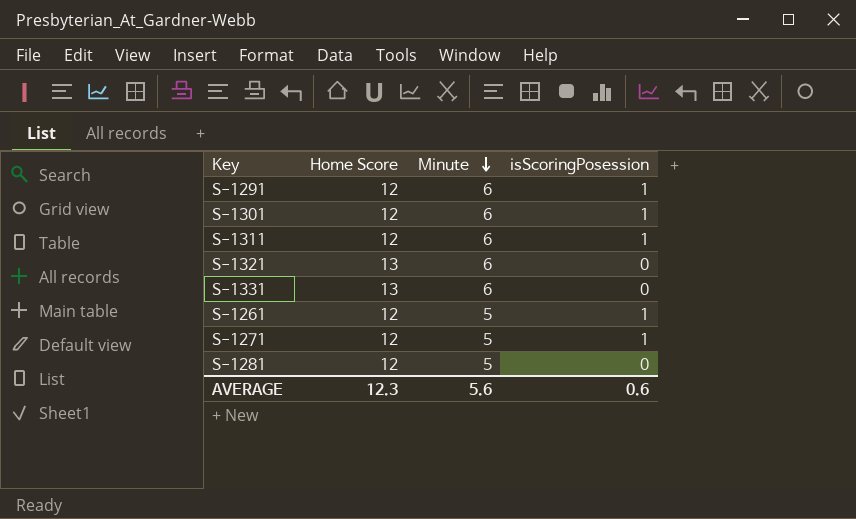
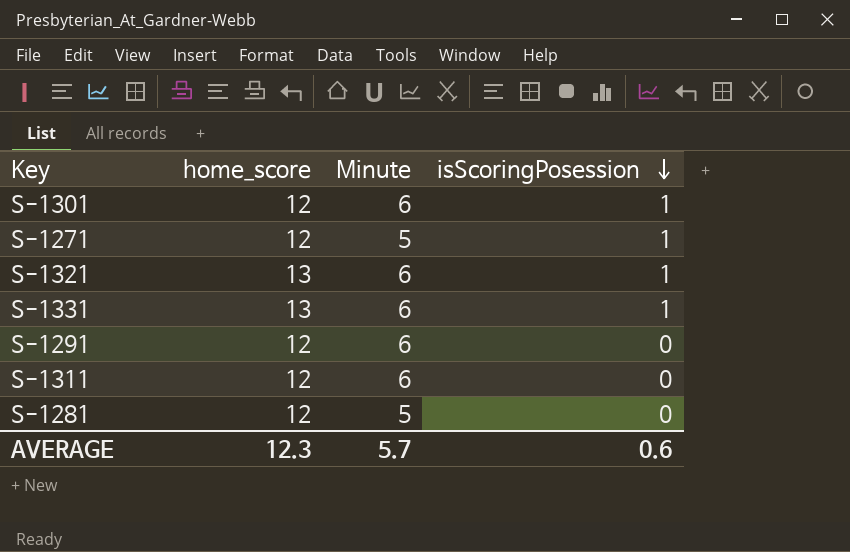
row order: Minute descending -> isScoringPosession descending
column name: Home Score -> home_score
row S-1261: 12 | 5 | 1 -> none
S-1321 | isScoringPosession: 0 -> 1
S-1331 | isScoringPosession: 0 -> 1
S-1291 | isScoringPosession: 1 -> 0
S-1311 | isScoringPosession: 1 -> 0
AVERAGE | Minute: 5.6 -> 5.7

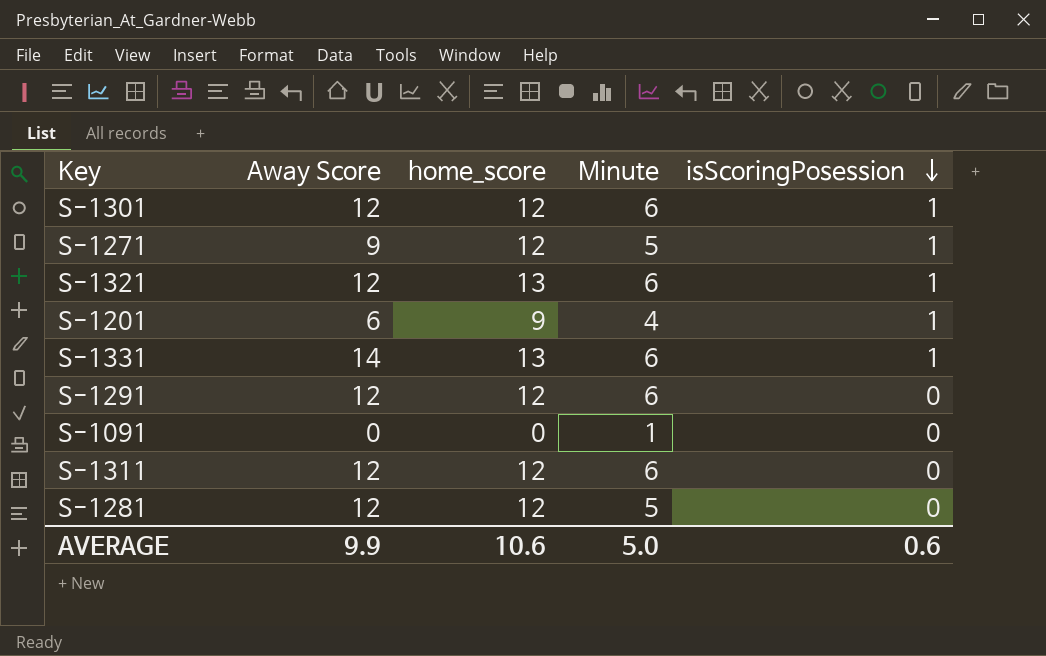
column Away Score | position: none -> 2
row S-1201: none -> 6 | 9 | 4 | 1
row S-1091: none -> 0 | 0 | 1 | 0
AVERAGE | home_score: 12.3 -> 10.6
AVERAGE | Minute: 5.7 -> 5.0

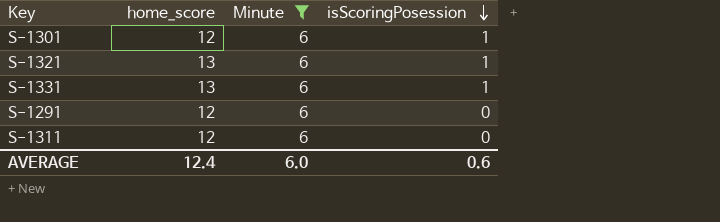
filter: none -> Minute = 6
column Away Score | position: 2 -> none
AVERAGE | home_score: 10.6 -> 12.4
AVERAGE | Minute: 5.0 -> 6.0

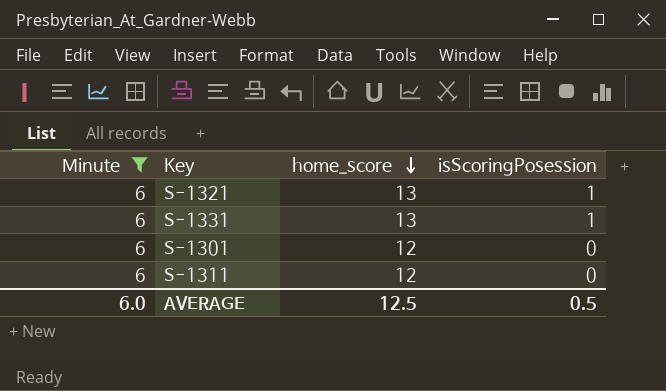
row order: isScoringPosession descending -> home_score descending
column Minute | position: 3 -> 1
row S-1291: 12 | 6 | 0 -> none
S-1301 | isScoringPosession: 1 -> 0
AVERAGE | home_score: 12.4 -> 12.5
AVERAGE | isScoringPosession: 0.6 -> 0.5

